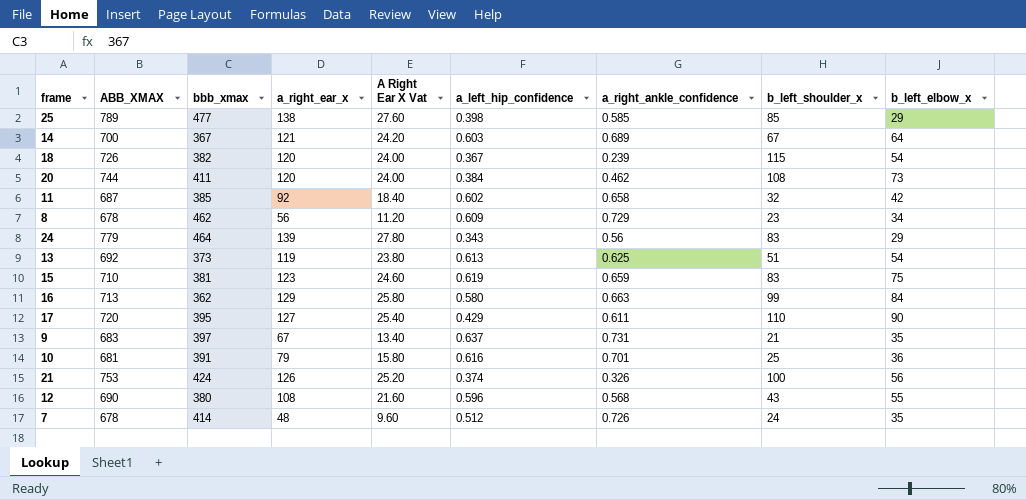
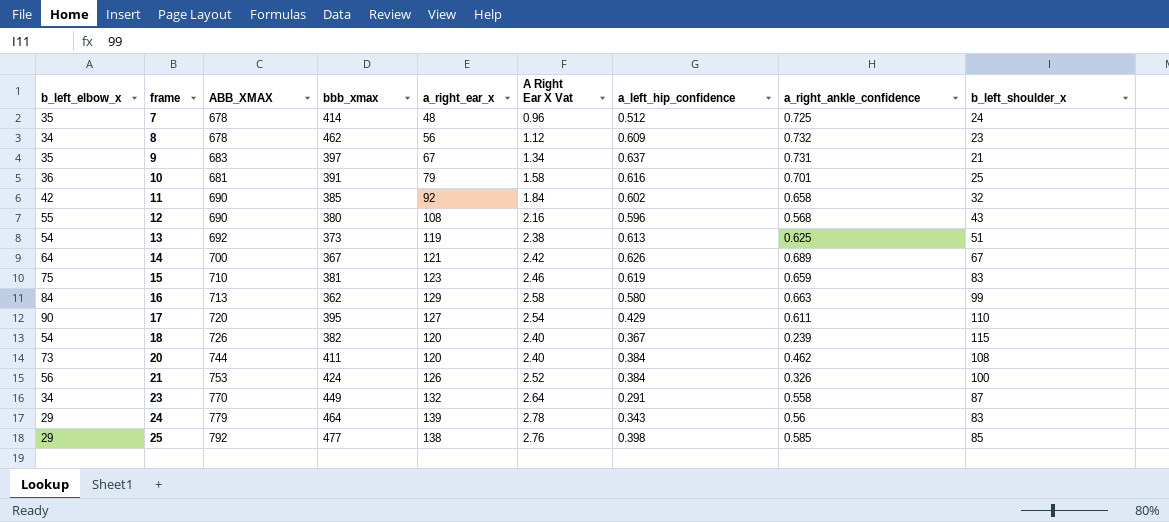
row order: none -> frame ascending
column b_left_elbow_x | position: 9 -> 1
column A Right Ear X Vat | formula: [a_right_ear_x] * 0.2 -> [a_right_ear_x] * 0.02
7 | a_right_ankle_confidence: 0.726 -> 0.725
8 | a_right_ankle_confidence: 0.729 -> 0.732
11 | ABB_XMAX: 687 -> 690
14 | a_left_hip_confidence: 0.603 -> 0.626
21 | a_left_hip_confidence: 0.374 -> 0.384
row 23: none -> 34 | 770 | 449 | 132 | 2.64 | 0.291 | 0.558 | 87
25 | ABB_XMAX: 789 -> 792

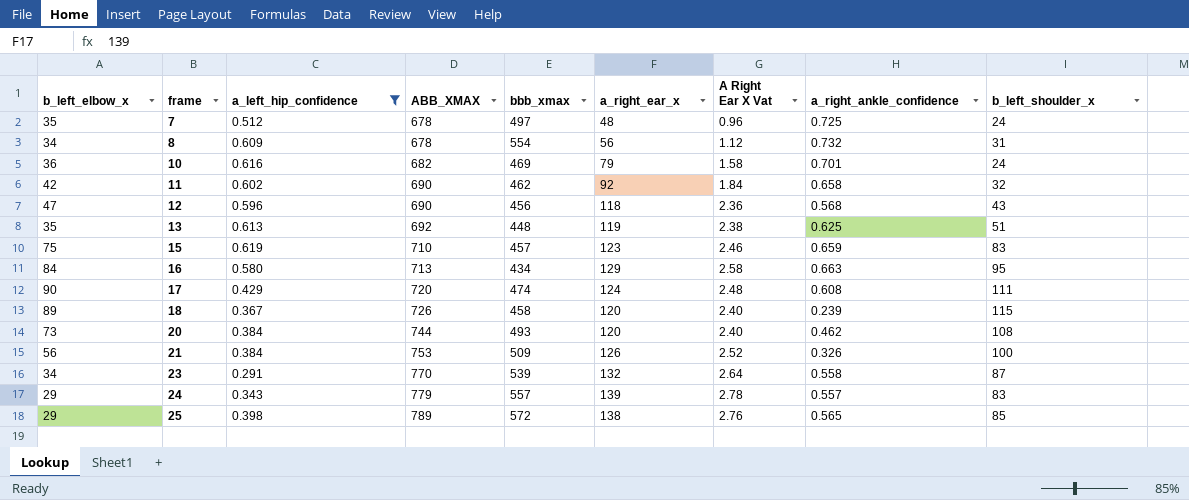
filter: none -> a_left_hip_confidence <= 0.619
column a_left_hip_confidence | position: 7 -> 3
7 | bbb_xmax: 414 -> 497
8 | bbb_xmax: 462 -> 554
8 | b_left_shoulder_x: 23 -> 31
10 | ABB_XMAX: 681 -> 682
10 | bbb_xmax: 391 -> 469
10 | b_left_shoulder_x: 25 -> 24
11 | bbb_xmax: 385 -> 462
12 | b_left_elbow_x: 55 -> 47
12 | bbb_xmax: 380 -> 456
12 | a_right_ear_x: 108 -> 118
12 | A Right Ear X Vat: 2.16 -> 2.36
13 | b_left_elbow_x: 54 -> 35
13 | bbb_xmax: 373 -> 448
15 | bbb_xmax: 381 -> 457
16 | bbb_xmax: 362 -> 434
16 | b_left_shoulder_x: 99 -> 95
17 | bbb_xmax: 395 -> 474
17 | a_right_ear_x: 127 -> 124
17 | A Right Ear X Vat: 2.54 -> 2.48
17 | a_right_ankle_confidence: 0.611 -> 0.608
17 | b_left_shoulder_x: 110 -> 111
18 | b_left_elbow_x: 54 -> 89
18 | bbb_xmax: 382 -> 458
20 | bbb_xmax: 411 -> 493
21 | bbb_xmax: 424 -> 509
23 | bbb_xmax: 449 -> 539
24 | bbb_xmax: 464 -> 557
24 | a_right_ankle_confidence: 0.56 -> 0.557
25 | ABB_XMAX: 792 -> 789
25 | bbb_xmax: 477 -> 572
25 | a_right_ankle_confidence: 0.585 -> 0.565

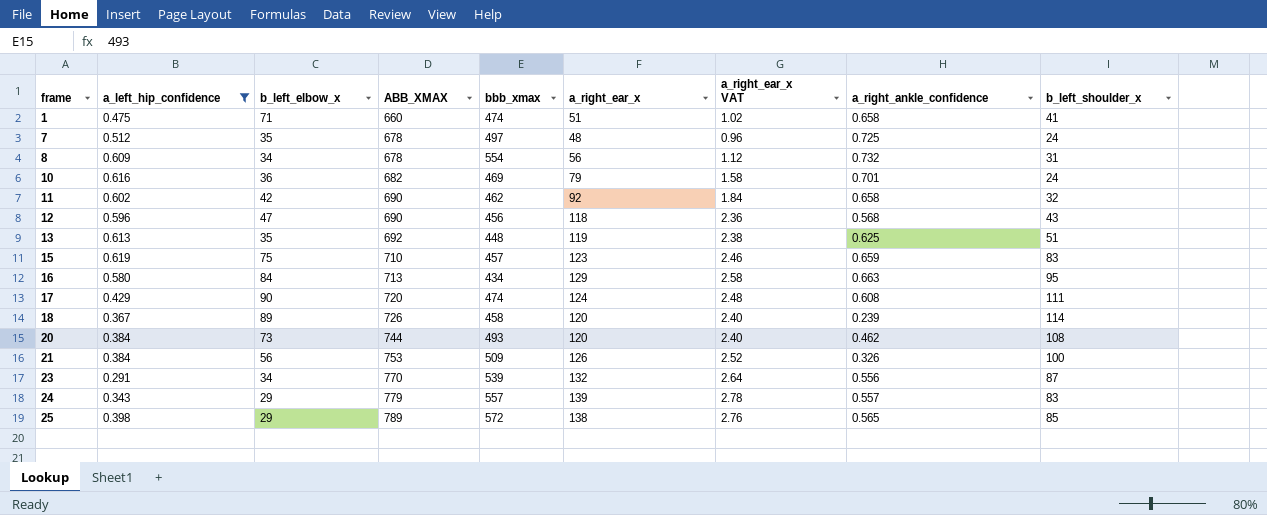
column b_left_elbow_x | position: 1 -> 3
column name: A Right Ear X Vat -> a_right_ear_x VAT
row 1: none -> 0.475 | 71 | 660 | 474 | 51 | 1.02 | 0.658 | 41
18 | b_left_shoulder_x: 115 -> 114
23 | a_right_ankle_confidence: 0.558 -> 0.556

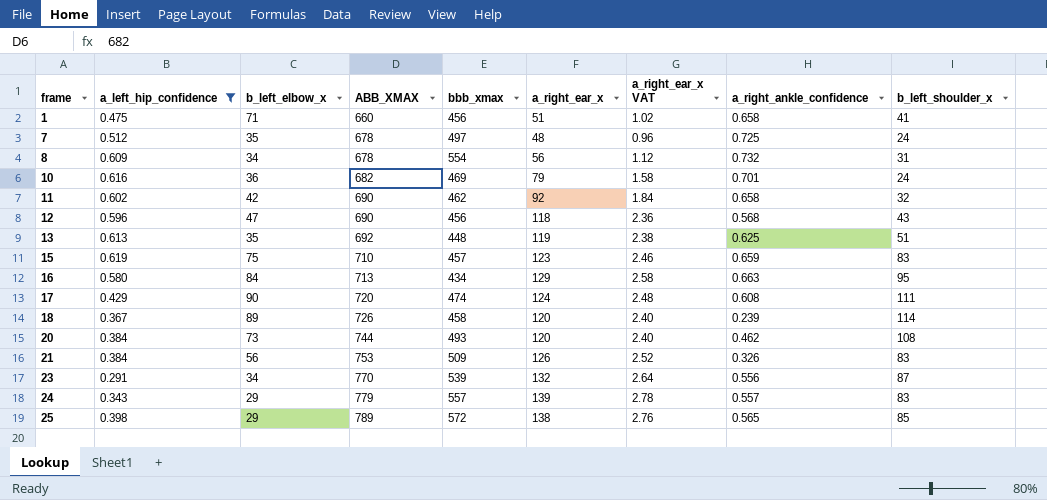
1 | bbb_xmax: 474 -> 456
21 | b_left_shoulder_x: 100 -> 83

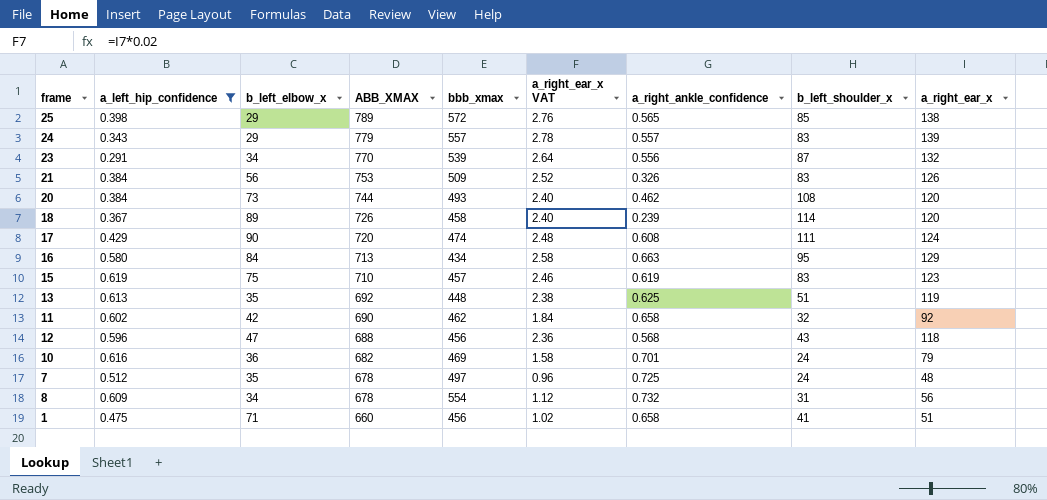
row order: frame ascending -> ABB_XMAX descending
column a_right_ear_x | position: 6 -> 9
15 | a_right_ankle_confidence: 0.659 -> 0.619
12 | ABB_XMAX: 690 -> 688

